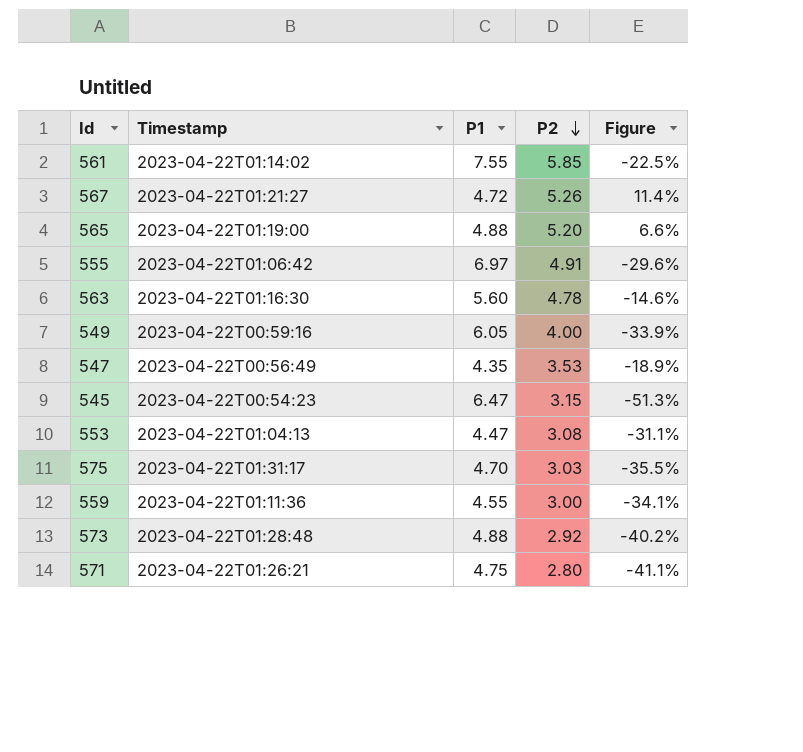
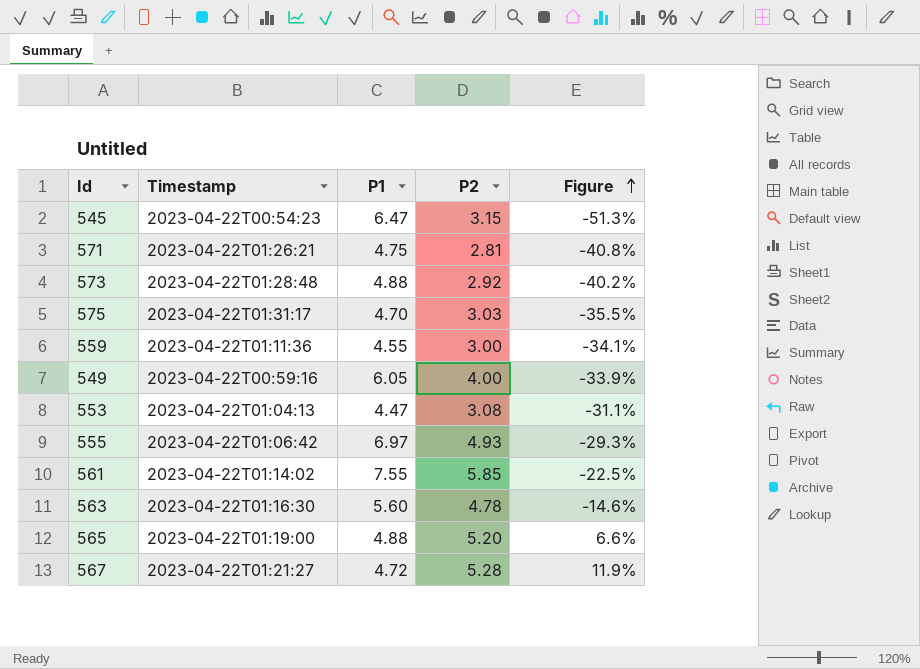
row order: P2 descending -> Figure ascending
row 547: 2023-04-22T00:56:49 | 4.35 | 3.53 | -18.9% -> none
571 | P2: 2.80 -> 2.81
571 | Figure: -41.1% -> -40.8%
555 | P2: 4.91 -> 4.93
555 | Figure: -29.6% -> -29.3%
567 | P2: 5.26 -> 5.28
567 | Figure: 11.4% -> 11.9%

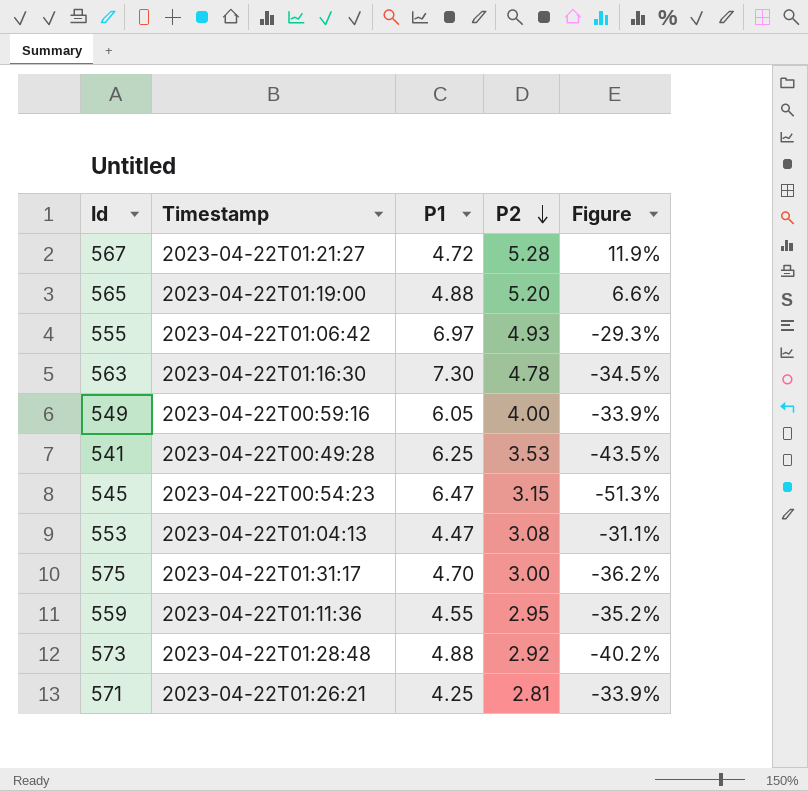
row order: Figure ascending -> P2 descending
row 561: 2023-04-22T01:14:02 | 7.55 | 5.85 | -22.5% -> none
563 | P1: 5.60 -> 7.30
563 | Figure: -14.6% -> -34.5%
row 541: none -> 2023-04-22T00:49:28 | 6.25 | 3.53 | -43.5%
575 | P2: 3.03 -> 3.00
575 | Figure: -35.5% -> -36.2%
559 | P2: 3.00 -> 2.95
559 | Figure: -34.1% -> -35.2%
571 | P1: 4.75 -> 4.25
571 | Figure: -40.8% -> -33.9%

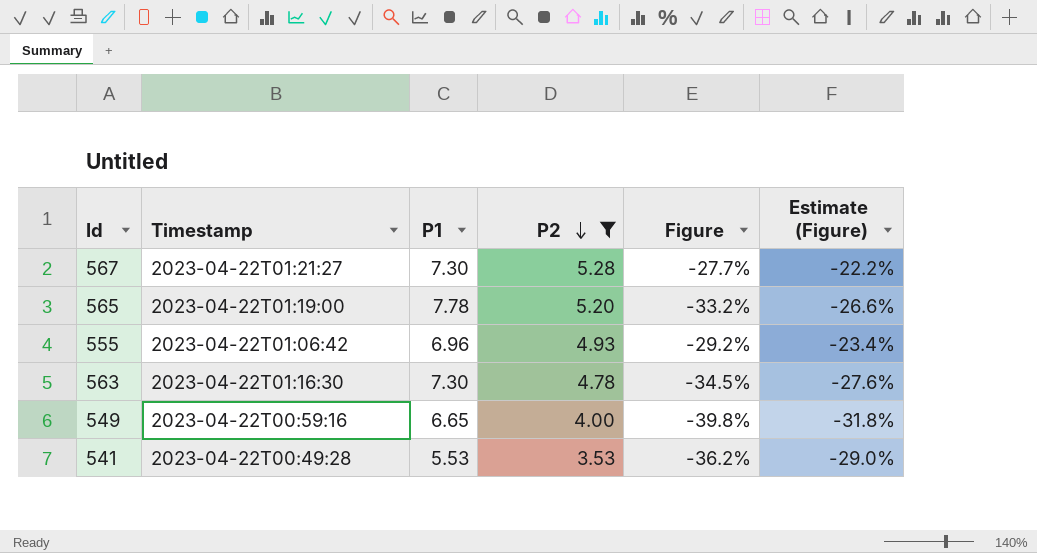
filter: none -> P2 >= 3.53
column Estimate (Figure) | formula: none -> [Figure] * 0.8
567 | P1: 4.72 -> 7.30
567 | Figure: 11.9% -> -27.7%
565 | P1: 4.88 -> 7.78
565 | Figure: 6.6% -> -33.2%
555 | P1: 6.97 -> 6.96
555 | Figure: -29.3% -> -29.2%
549 | P1: 6.05 -> 6.65
549 | Figure: -33.9% -> -39.8%
541 | P1: 6.25 -> 5.53
541 | Figure: -43.5% -> -36.2%

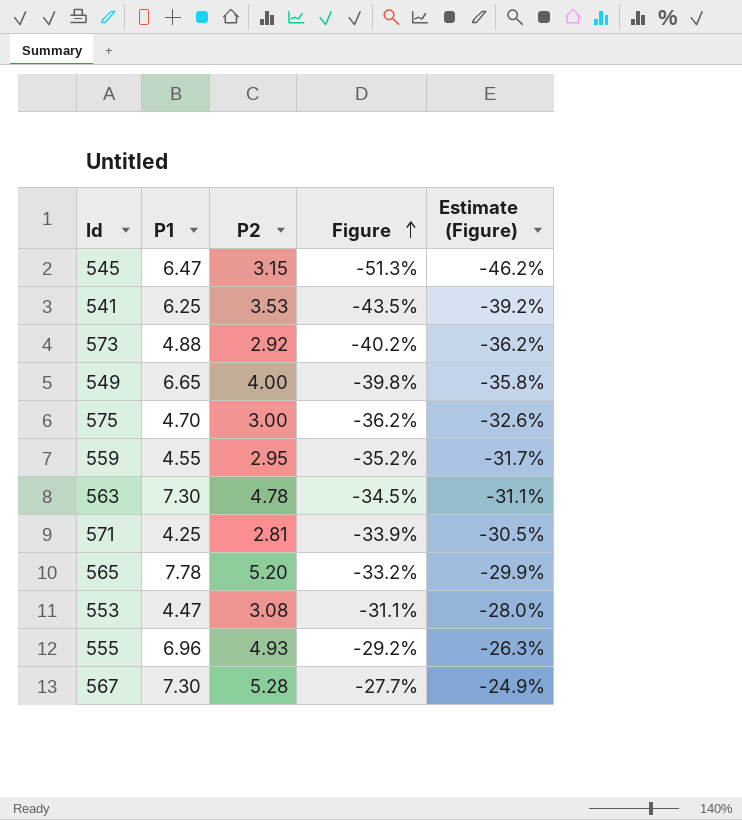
filter: P2 >= 3.53 -> none
row order: P2 descending -> Figure ascending
column Timestamp | position: 2 -> none
column Estimate (Figure) | formula: [Figure] * 0.8 -> [Figure] * 0.9
541 | P1: 5.53 -> 6.25
541 | Figure: -36.2% -> -43.5%

